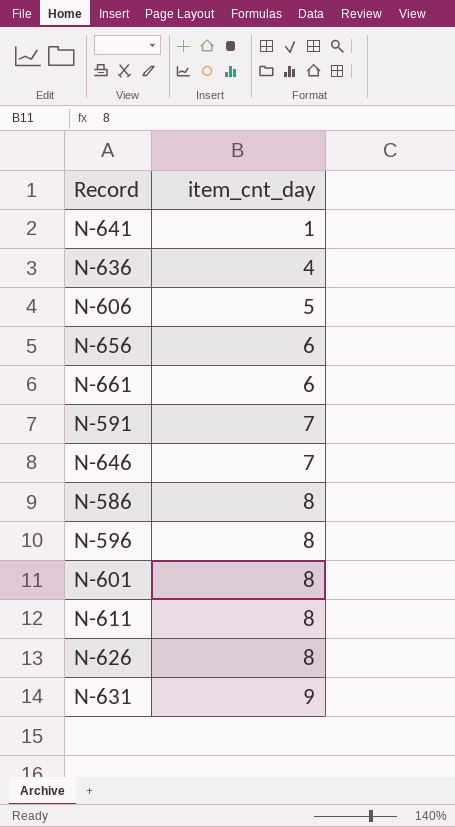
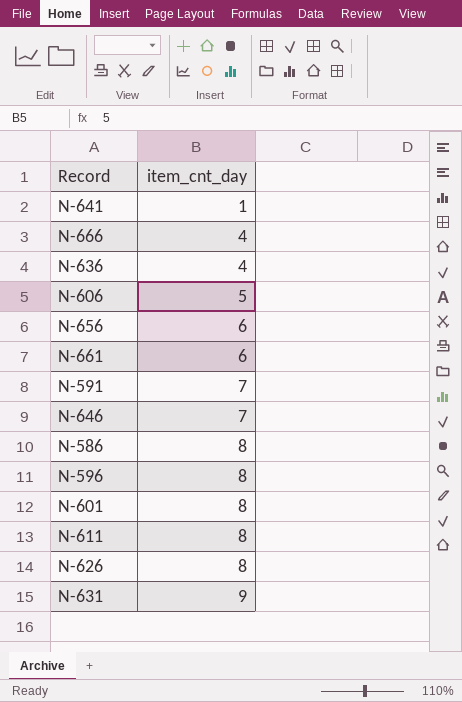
row N-666: none -> 4

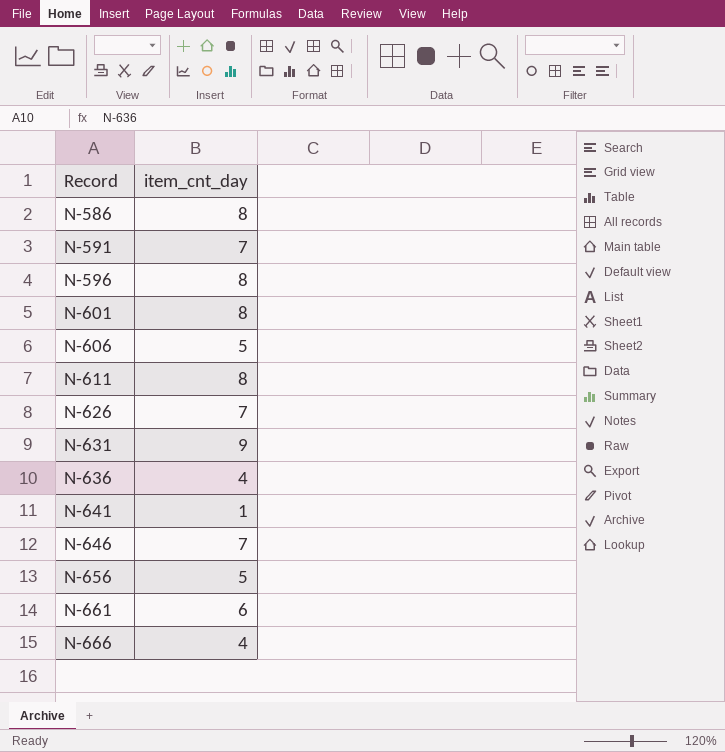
row order: item_cnt_day ascending -> Record ascending
N-626 | item_cnt_day: 8 -> 7
N-656 | item_cnt_day: 6 -> 5

